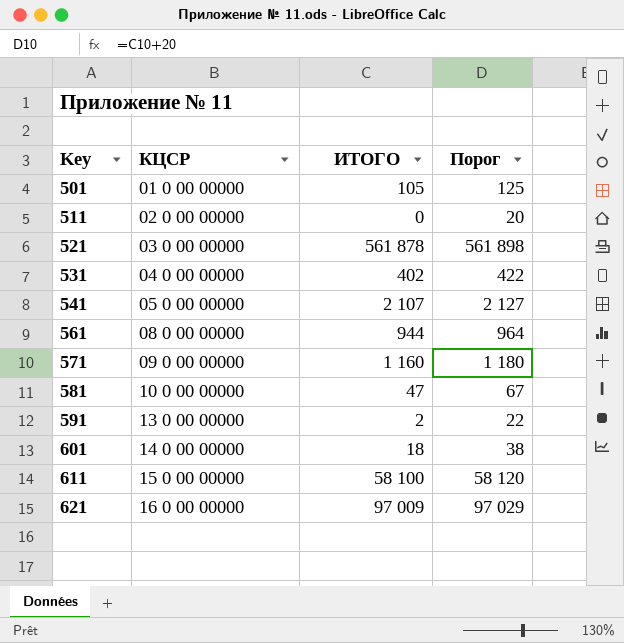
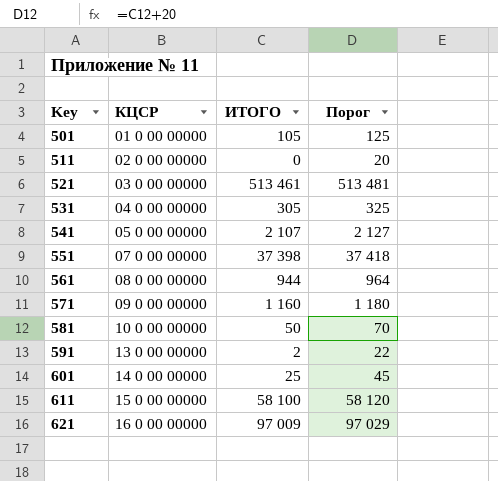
521 | ИТОГО: 561 878 -> 513 461
521 | Порог: 561 898 -> 513 481
531 | ИТОГО: 402 -> 305
531 | Порог: 422 -> 325
row 551: none -> 07 0 00 00000 | 37 398 | 37 418
581 | ИТОГО: 47 -> 50
581 | Порог: 67 -> 70
601 | ИТОГО: 18 -> 25
601 | Порог: 38 -> 45

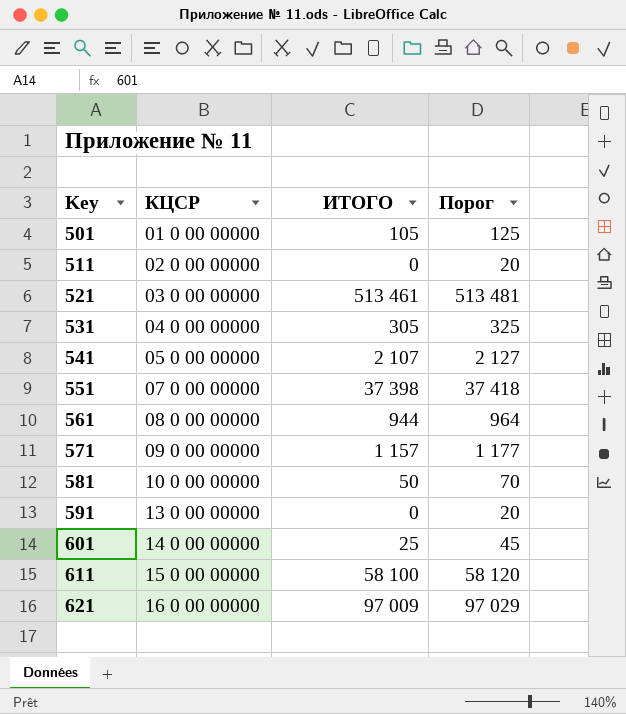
571 | ИТОГО: 1 160 -> 1 157
571 | Порог: 1 180 -> 1 177
591 | ИТОГО: 2 -> 0
591 | Порог: 22 -> 20

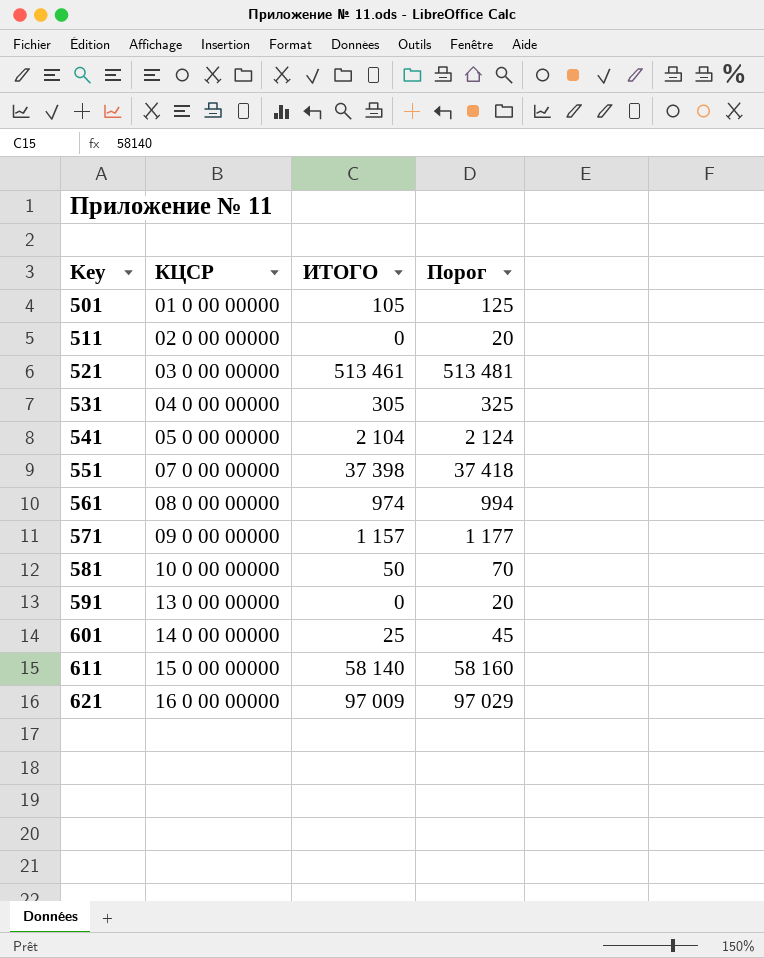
541 | ИТОГО: 2 107 -> 2 104
541 | Порог: 2 127 -> 2 124
561 | ИТОГО: 944 -> 974
561 | Порог: 964 -> 994
611 | ИТОГО: 58 100 -> 58 140
611 | Порог: 58 120 -> 58 160

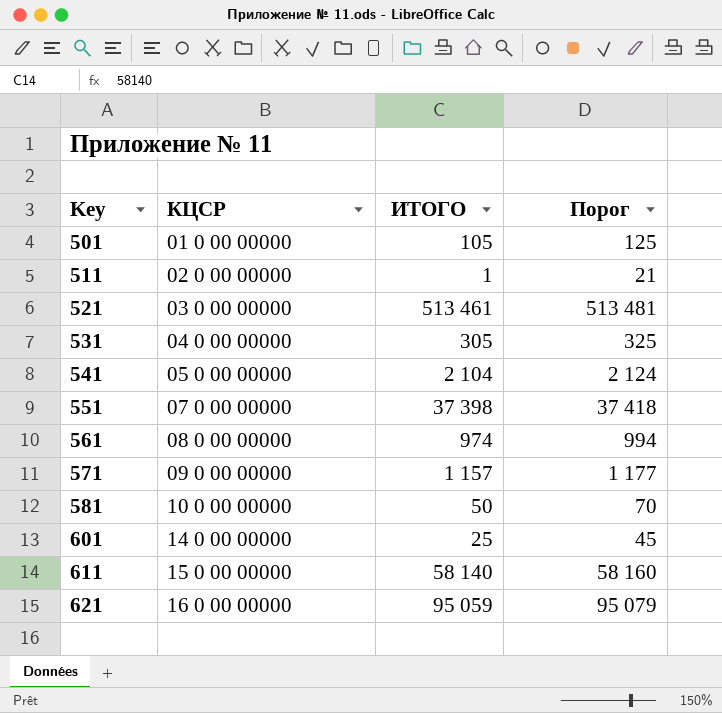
row 591: 13 0 00 00000 | 0 | 20 -> none
511 | ИТОГО: 0 -> 1
511 | Порог: 20 -> 21
621 | ИТОГО: 97 009 -> 95 059
621 | Порог: 97 029 -> 95 079

